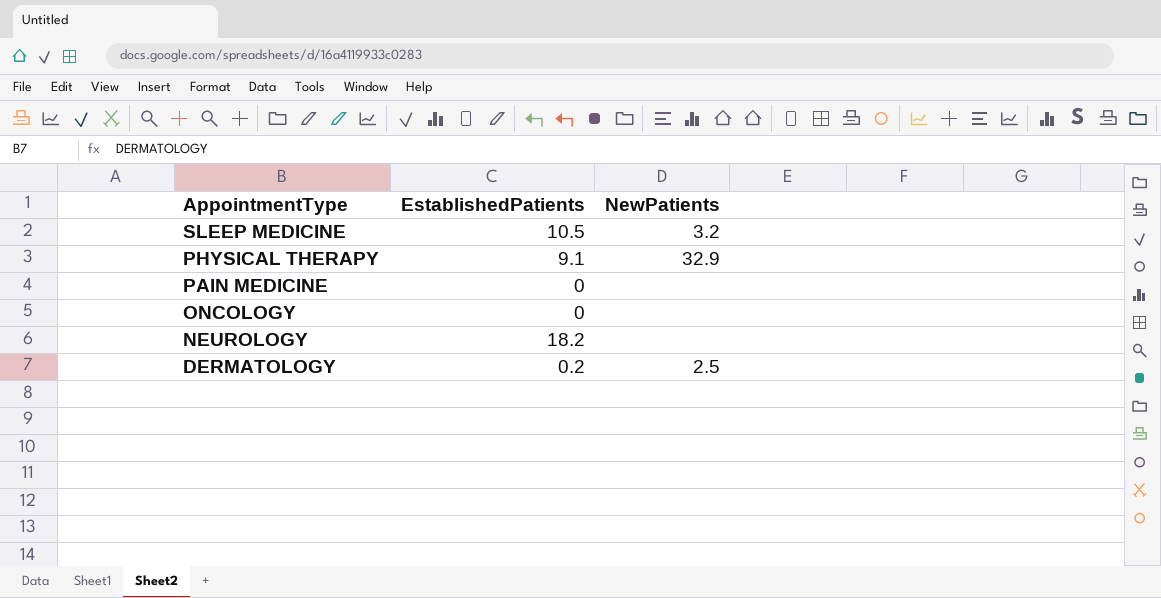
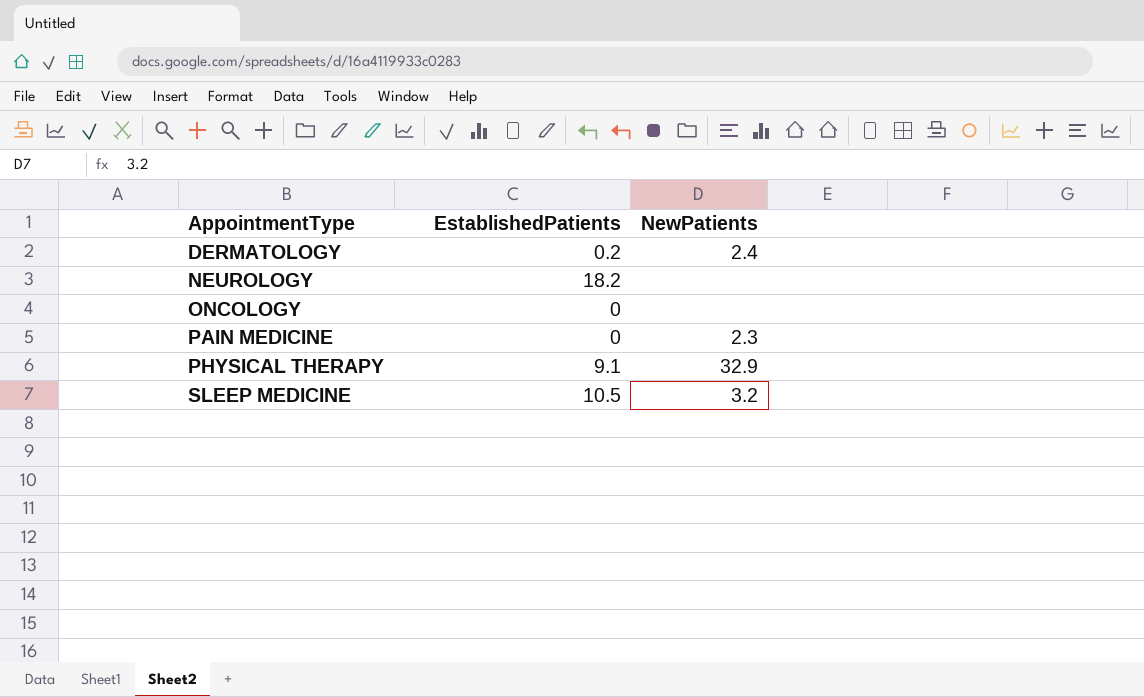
row order: AppointmentType descending -> AppointmentType ascending
DERMATOLOGY | NewPatients: 2.5 -> 2.4
PAIN MEDICINE | NewPatients: none -> 2.3

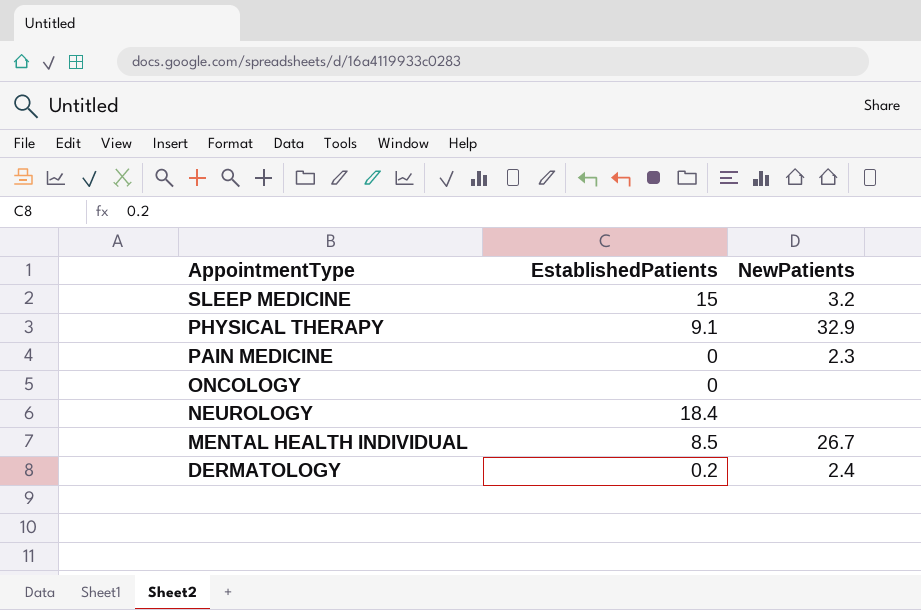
row order: AppointmentType ascending -> AppointmentType descending
SLEEP MEDICINE | EstablishedPatients: 10.5 -> 15
NEUROLOGY | EstablishedPatients: 18.2 -> 18.4
row MENTAL HEALTH INDIVIDUAL: none -> 8.5 | 26.7

